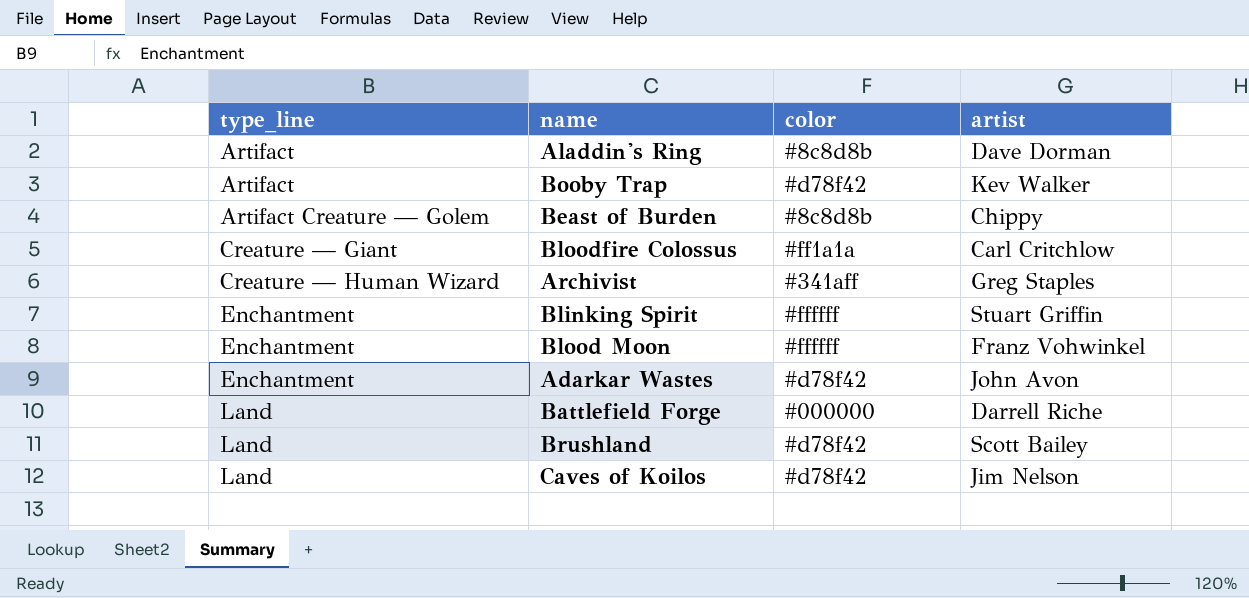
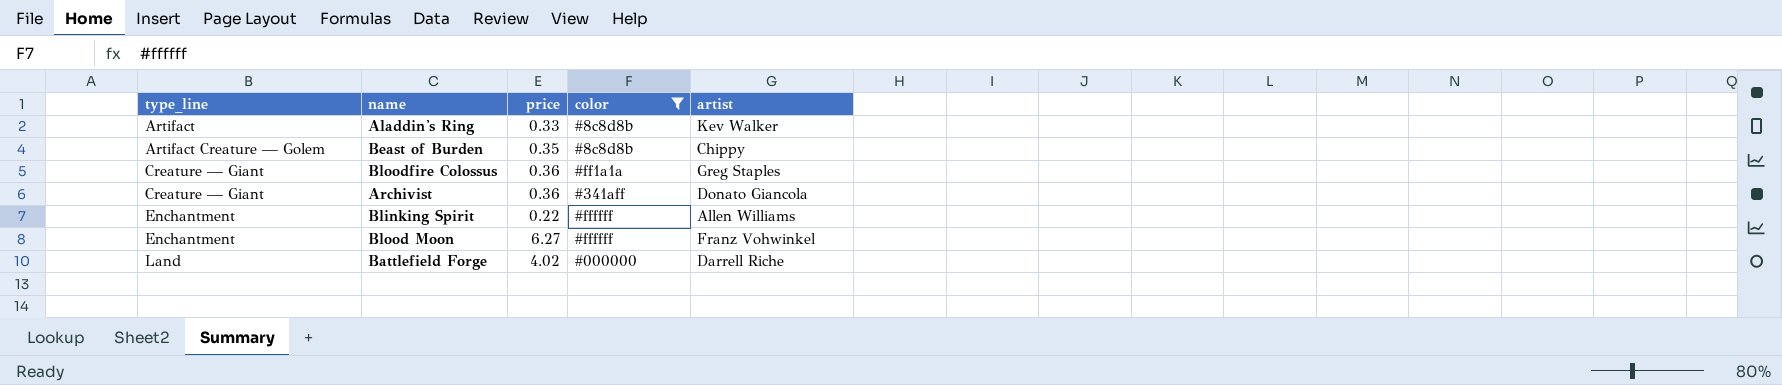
filter: none -> color != #d78f42
column price | position: none -> 3
Aladdin's Ring | artist: Dave Dorman -> Kev Walker
Bloodfire Colossus | artist: Carl Critchlow -> Greg Staples
Archivist | type_line: Creature — Human Wizard -> Creature — Giant
Archivist | artist: Greg Staples -> Donato Giancola
Blinking Spirit | artist: Stuart Griffin -> Allen Williams

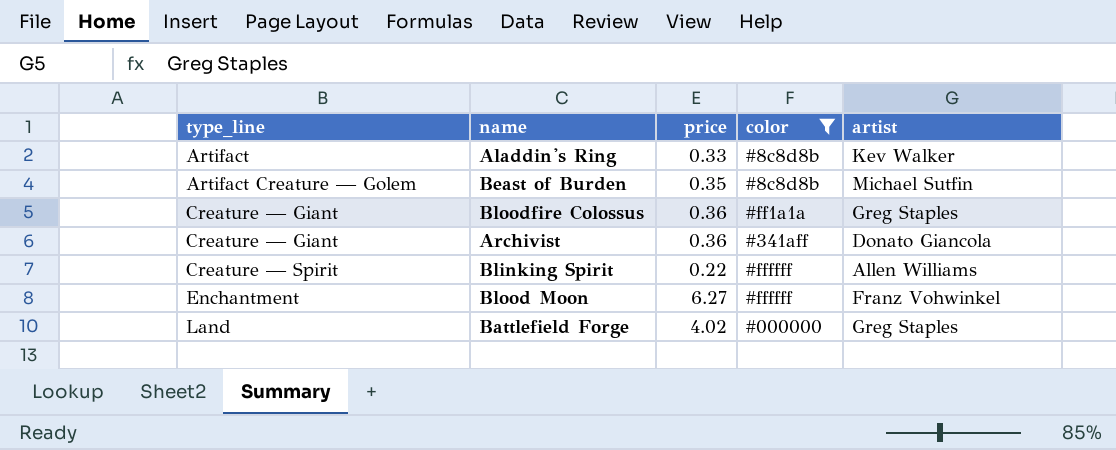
Beast of Burden | artist: Chippy -> Michael Sutfin
Blinking Spirit | type_line: Enchantment -> Creature — Spirit
Battlefield Forge | artist: Darrell Riche -> Greg Staples

